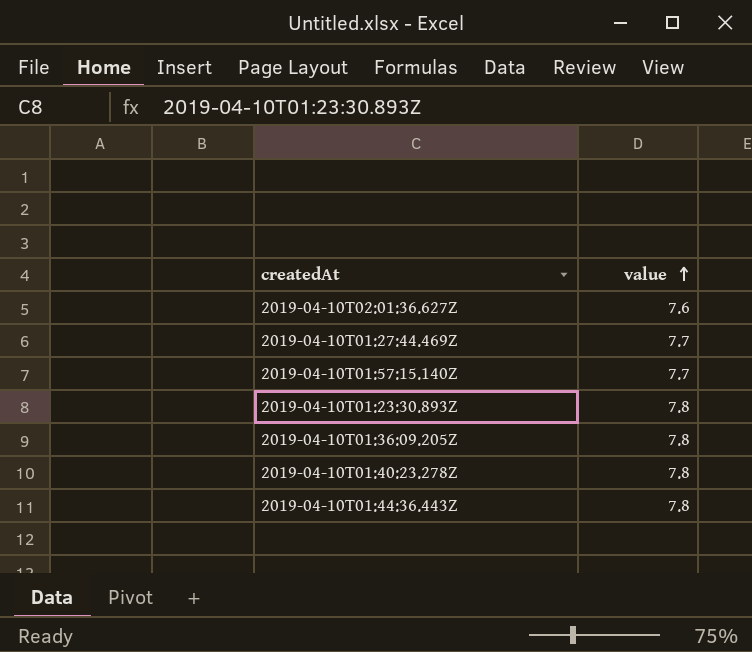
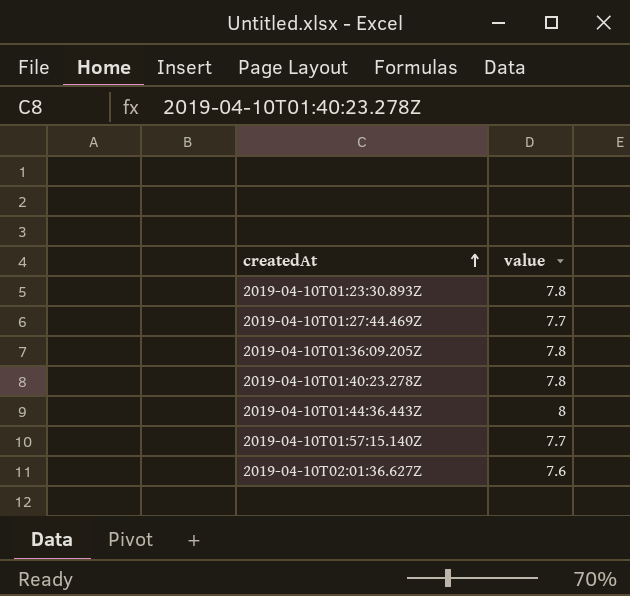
row order: value ascending -> createdAt ascending
2019-04-10T01:44:36.443Z | value: 7.8 -> 8

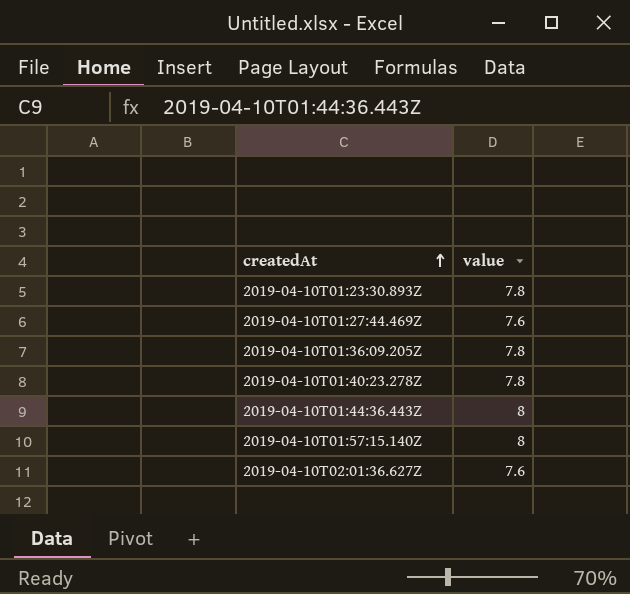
2019-04-10T01:27:44.469Z | value: 7.7 -> 7.6
2019-04-10T01:57:15.140Z | value: 7.7 -> 8

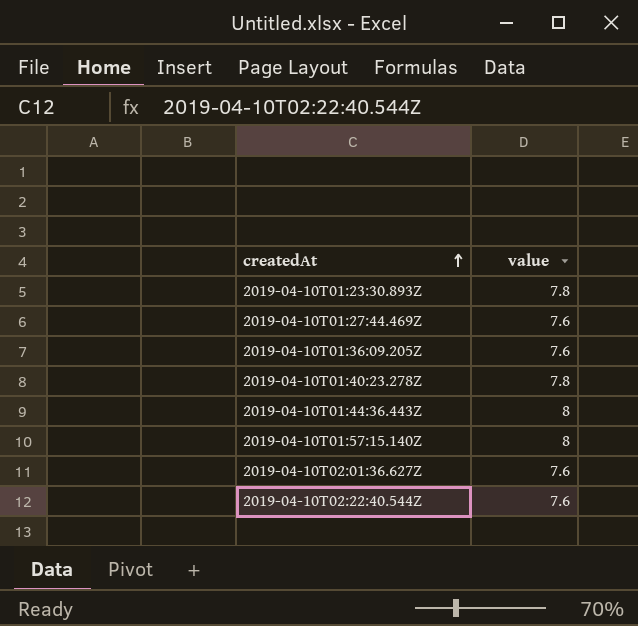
2019-04-10T01:36:09.205Z | value: 7.8 -> 7.6
row 2019-04-10T02:22:40.544Z: none -> 7.6

